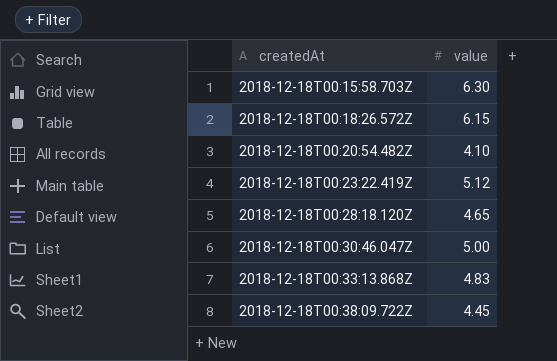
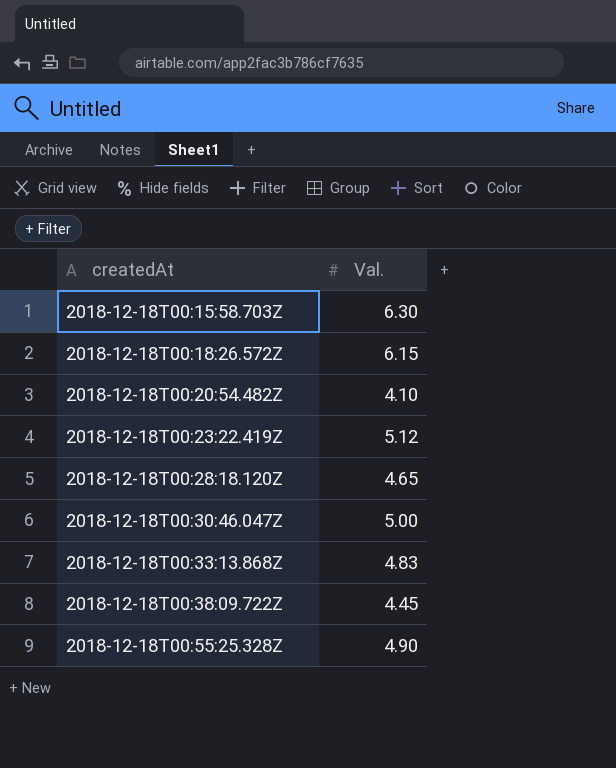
column name: value -> Val.
row 2018-12-18T00:55:25.328Z: none -> 4.90

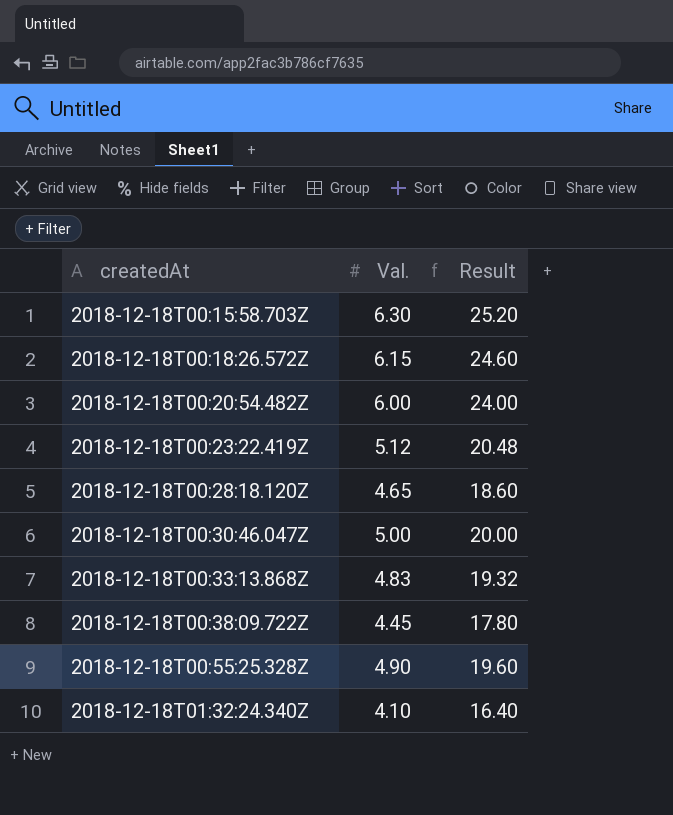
column Result | formula: none -> [Val.] * 4
2018-12-18T00:20:54.482Z | Val.: 4.10 -> 6.00
row 2018-12-18T01:32:24.340Z: none -> 4.10 | 16.40

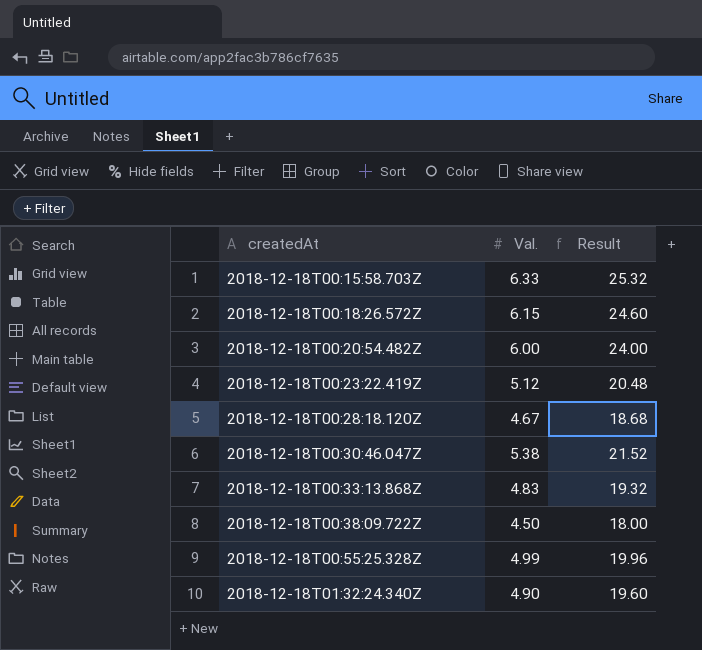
2018-12-18T00:15:58.703Z | Val.: 6.30 -> 6.33
2018-12-18T00:15:58.703Z | Result: 25.20 -> 25.32
2018-12-18T00:28:18.120Z | Val.: 4.65 -> 4.67
2018-12-18T00:28:18.120Z | Result: 18.60 -> 18.68
2018-12-18T00:30:46.047Z | Val.: 5.00 -> 5.38
2018-12-18T00:30:46.047Z | Result: 20.00 -> 21.52
2018-12-18T00:38:09.722Z | Val.: 4.45 -> 4.50
2018-12-18T00:38:09.722Z | Result: 17.80 -> 18.00
2018-12-18T00:55:25.328Z | Val.: 4.90 -> 4.99
2018-12-18T00:55:25.328Z | Result: 19.60 -> 19.96
2018-12-18T01:32:24.340Z | Val.: 4.10 -> 4.90
2018-12-18T01:32:24.340Z | Result: 16.40 -> 19.60

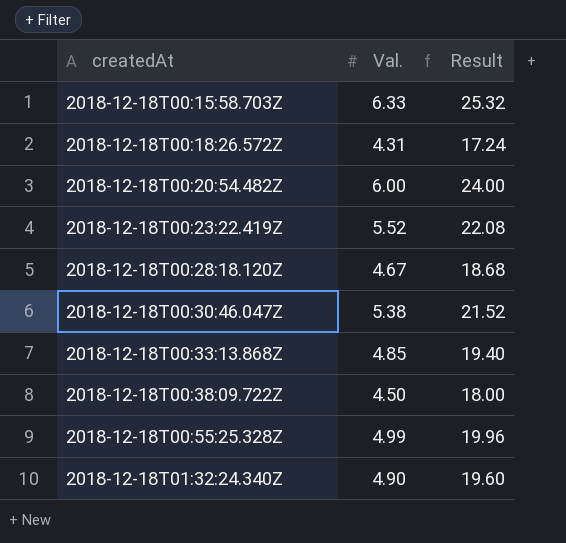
2018-12-18T00:18:26.572Z | Val.: 6.15 -> 4.31
2018-12-18T00:18:26.572Z | Result: 24.60 -> 17.24
2018-12-18T00:23:22.419Z | Val.: 5.12 -> 5.52
2018-12-18T00:23:22.419Z | Result: 20.48 -> 22.08
2018-12-18T00:33:13.868Z | Val.: 4.83 -> 4.85
2018-12-18T00:33:13.868Z | Result: 19.32 -> 19.40

